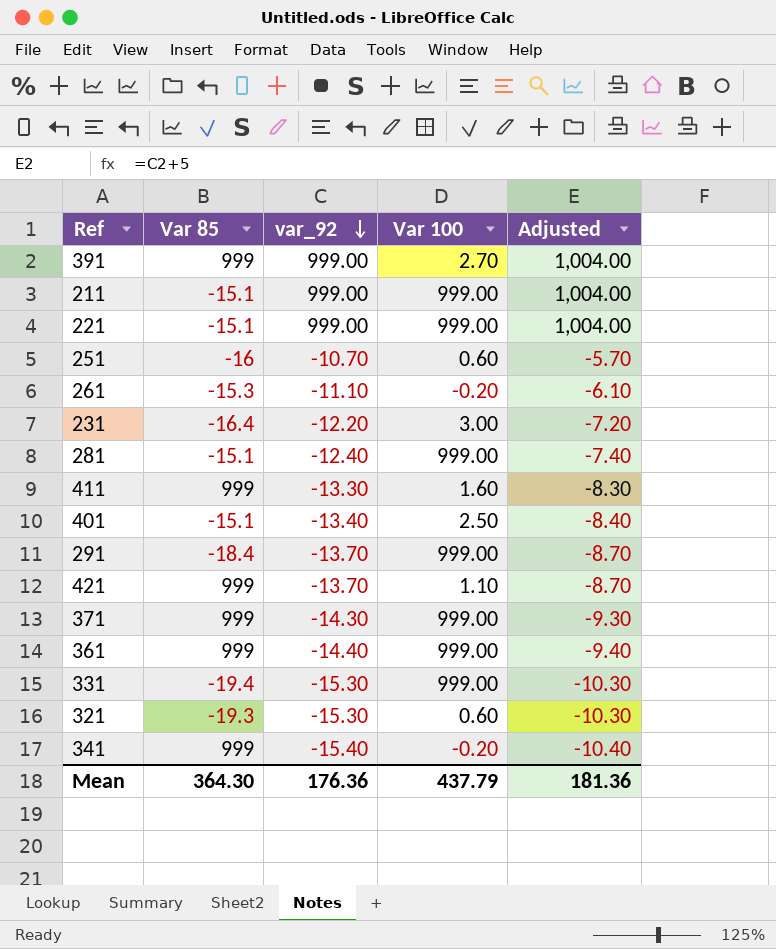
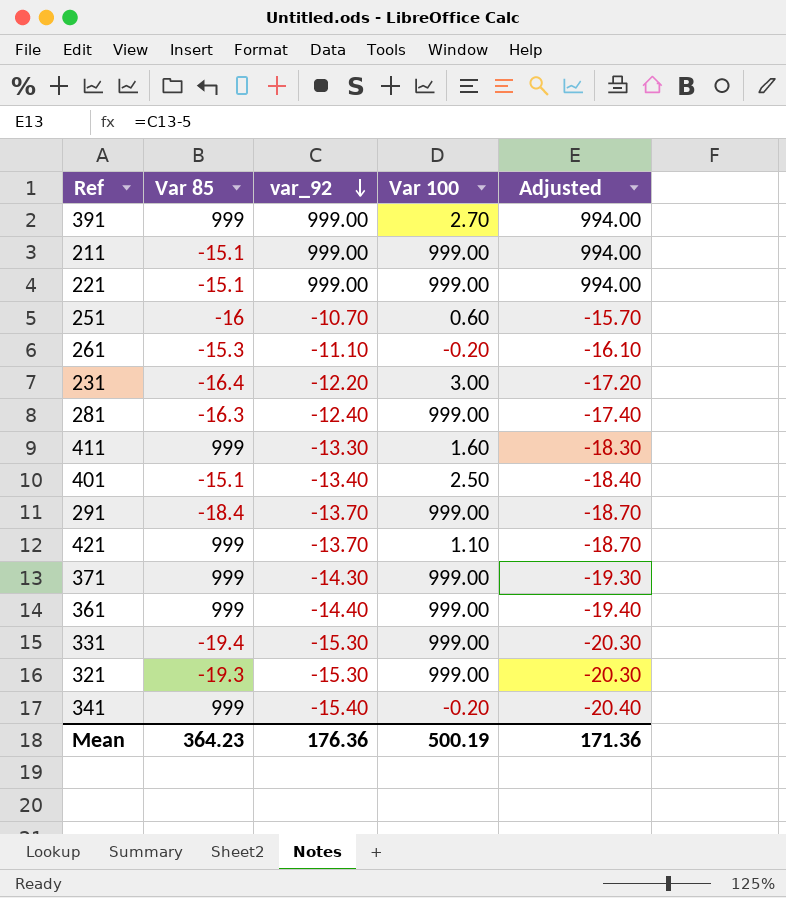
column Adjusted | formula: [var_92] + 5 -> [var_92] - 5
281 | Var 85: -15.1 -> -16.3
321 | Var 100: 0.60 -> 999.00
Mean | Var 85: 364.30 -> 364.23
Mean | Var 100: 437.79 -> 500.19
Mean | Adjusted: 181.36 -> 171.36

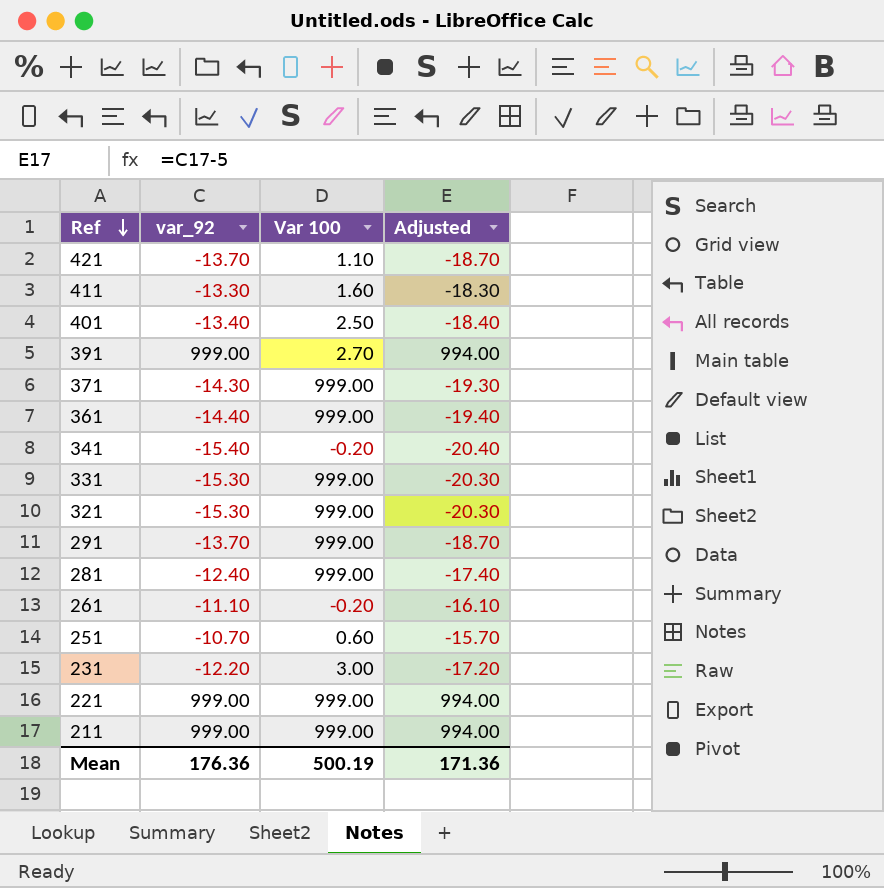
row order: var_92 descending -> Ref descending
column Var 85 | position: 2 -> none

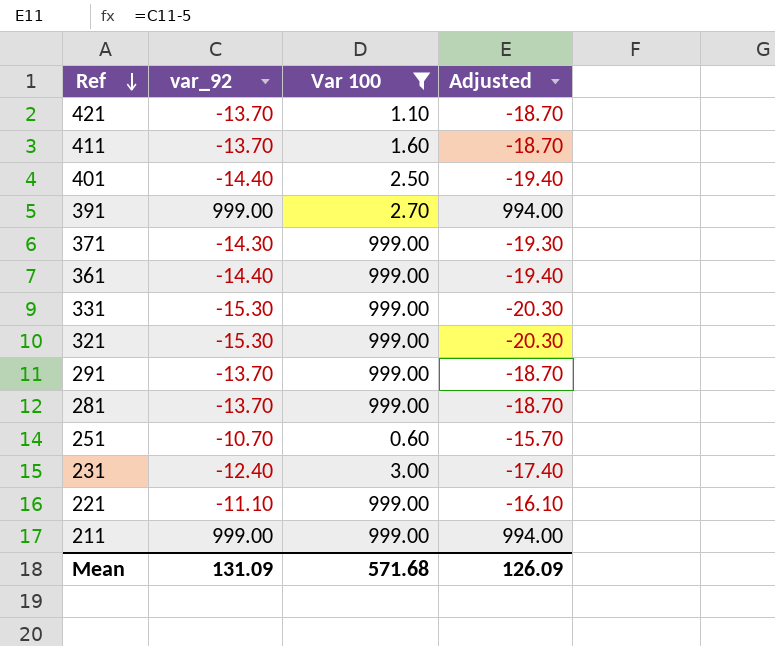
filter: none -> Var 100 != -0.20
411 | var_92: -13.30 -> -13.70
411 | Adjusted: -18.30 -> -18.70
401 | var_92: -13.40 -> -14.40
401 | Adjusted: -18.40 -> -19.40
281 | var_92: -12.40 -> -13.70
281 | Adjusted: -17.40 -> -18.70
231 | var_92: -12.20 -> -12.40
231 | Adjusted: -17.20 -> -17.40
221 | var_92: 999.00 -> -11.10
221 | Adjusted: 994.00 -> -16.10
Mean | var_92: 176.36 -> 131.09
Mean | Var 100: 500.19 -> 571.68
Mean | Adjusted: 171.36 -> 126.09

